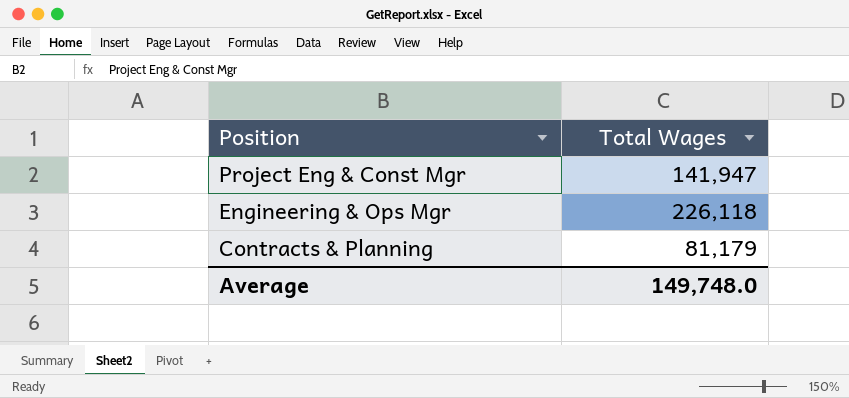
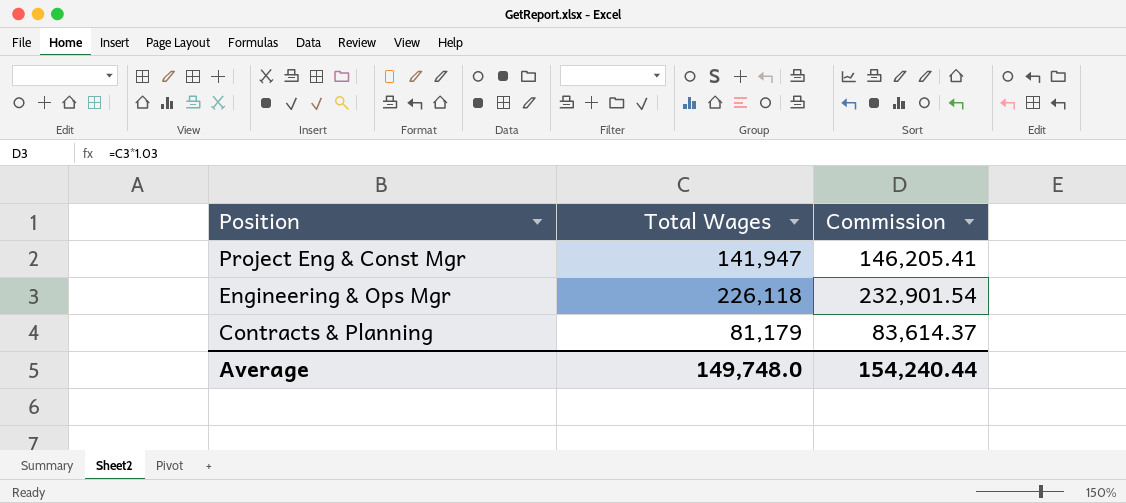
column Commission | formula: none -> [Total Wages] * 1.03

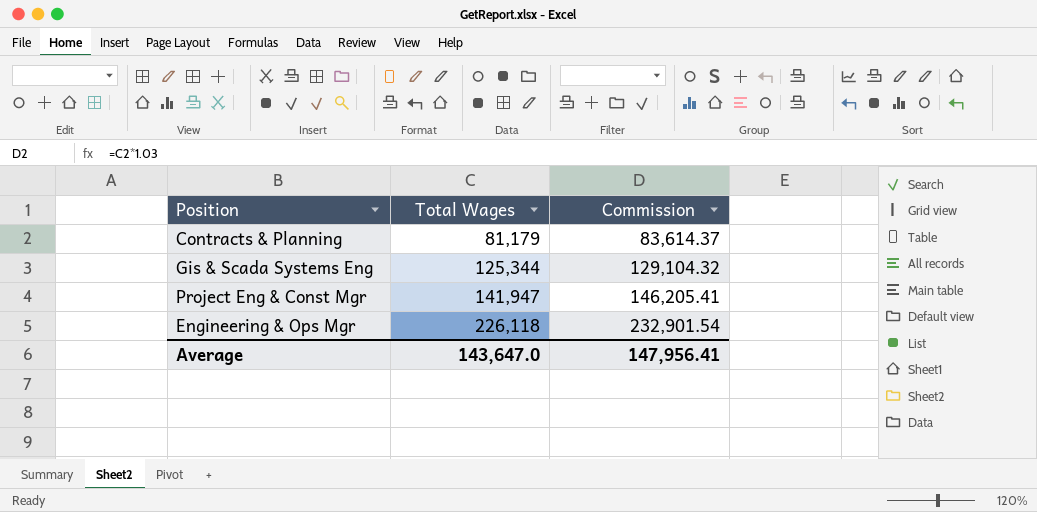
row order: Position descending -> Total Wages ascending
row Gis & Scada Systems Eng: none -> 125,344 | 129,104.32
Average | Total Wages: 149,748.0 -> 143,647.0
Average | Commission: 154,240.44 -> 147,956.41

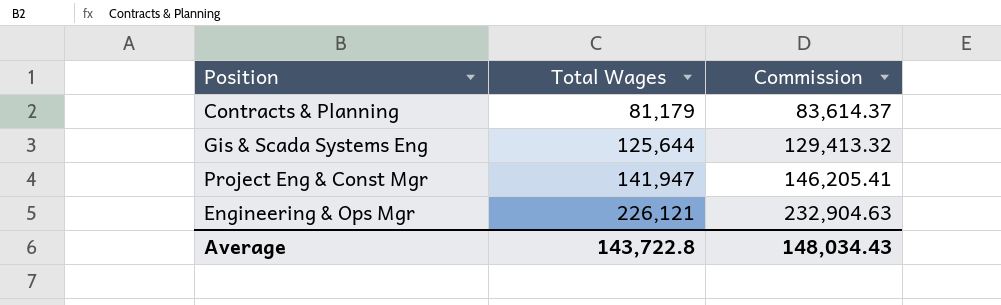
Gis & Scada Systems Eng | Total Wages: 125,344 -> 125,644
Gis & Scada Systems Eng | Commission: 129,104.32 -> 129,413.32
Engineering & Ops Mgr | Total Wages: 226,118 -> 226,121
Engineering & Ops Mgr | Commission: 232,901.54 -> 232,904.63
Average | Total Wages: 143,647.0 -> 143,722.8
Average | Commission: 147,956.41 -> 148,034.43

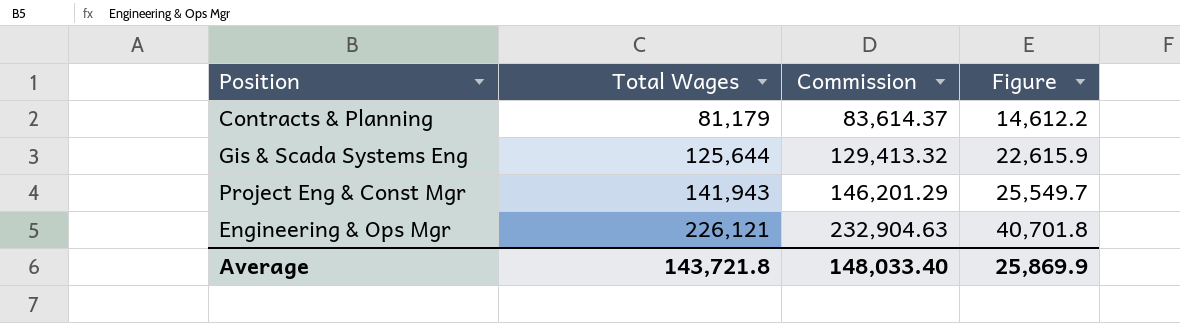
column Figure | formula: none -> [Total Wages] * 0.18
Project Eng & Const Mgr | Total Wages: 141,947 -> 141,943
Project Eng & Const Mgr | Commission: 146,205.41 -> 146,201.29
Average | Total Wages: 143,722.8 -> 143,721.8
Average | Commission: 148,034.43 -> 148,033.40

